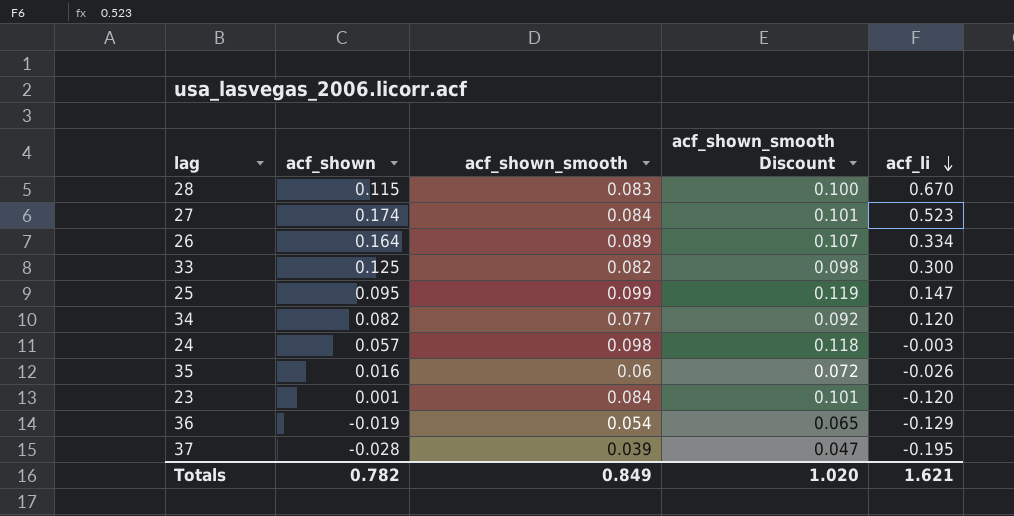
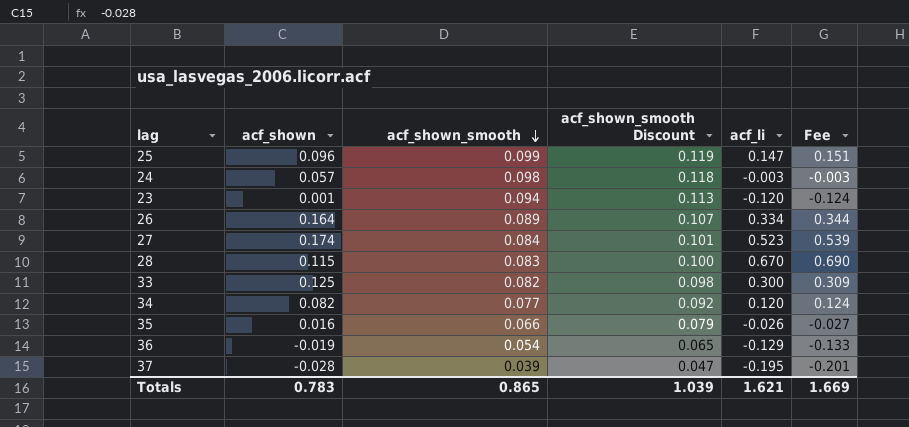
row order: acf_li descending -> acf_shown_smooth descending
column Fee | formula: none -> [acf_li] * 1.03
25 | acf_shown: 0.095 -> 0.096
23 | acf_shown_smooth: 0.084 -> 0.094
23 | acf_shown_smooth Discount: 0.101 -> 0.113
35 | acf_shown_smooth: 0.06 -> 0.066
35 | acf_shown_smooth Discount: 0.072 -> 0.079
Totals | acf_shown: 0.782 -> 0.783
Totals | acf_shown_smooth: 0.849 -> 0.865
Totals | acf_shown_smooth Discount: 1.020 -> 1.039

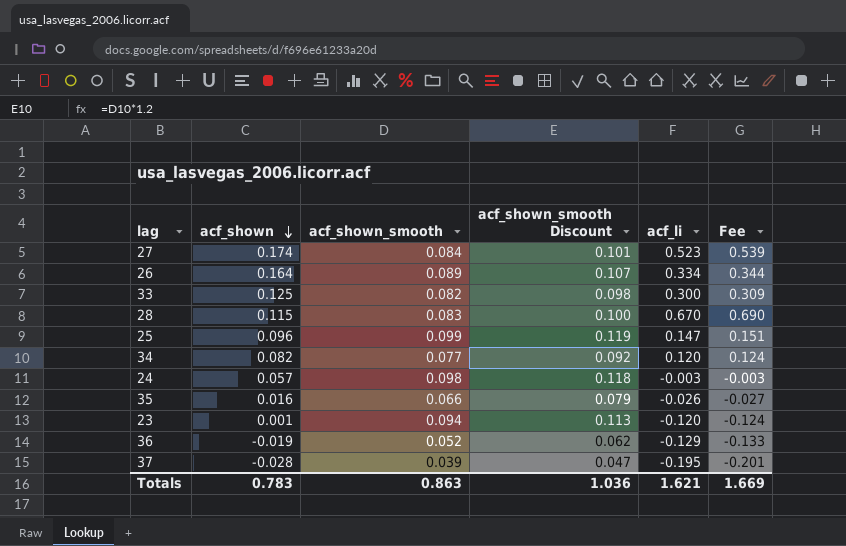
row order: acf_shown_smooth descending -> acf_shown descending
36 | acf_shown_smooth: 0.054 -> 0.052
36 | acf_shown_smooth Discount: 0.065 -> 0.062
Totals | acf_shown_smooth: 0.865 -> 0.863
Totals | acf_shown_smooth Discount: 1.039 -> 1.036

